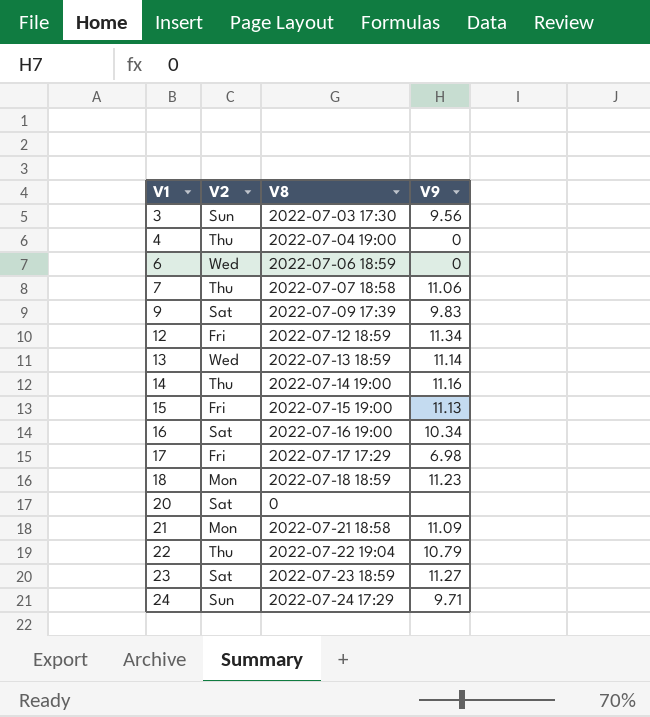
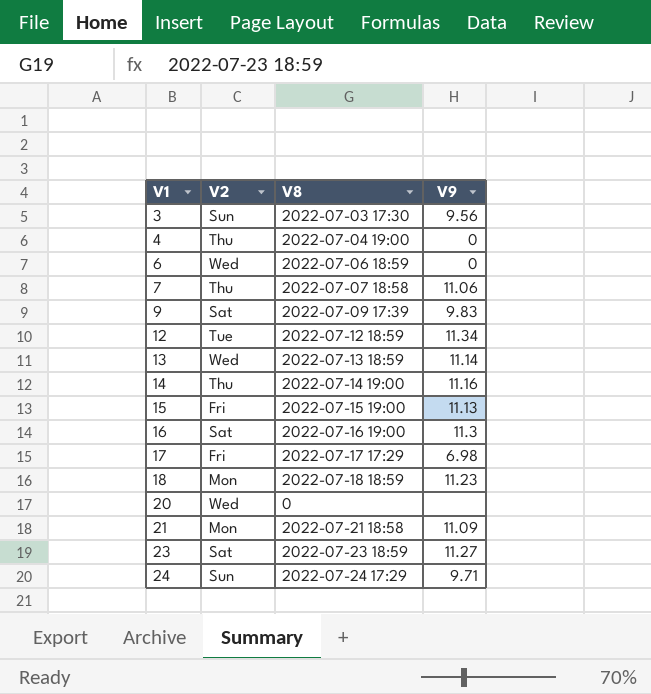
row 22: Thu | 2022-07-22 19:04 | 10.79 -> none
12 | V2: Fri -> Tue
16 | V9: 10.34 -> 11.3
20 | V2: Sat -> Wed

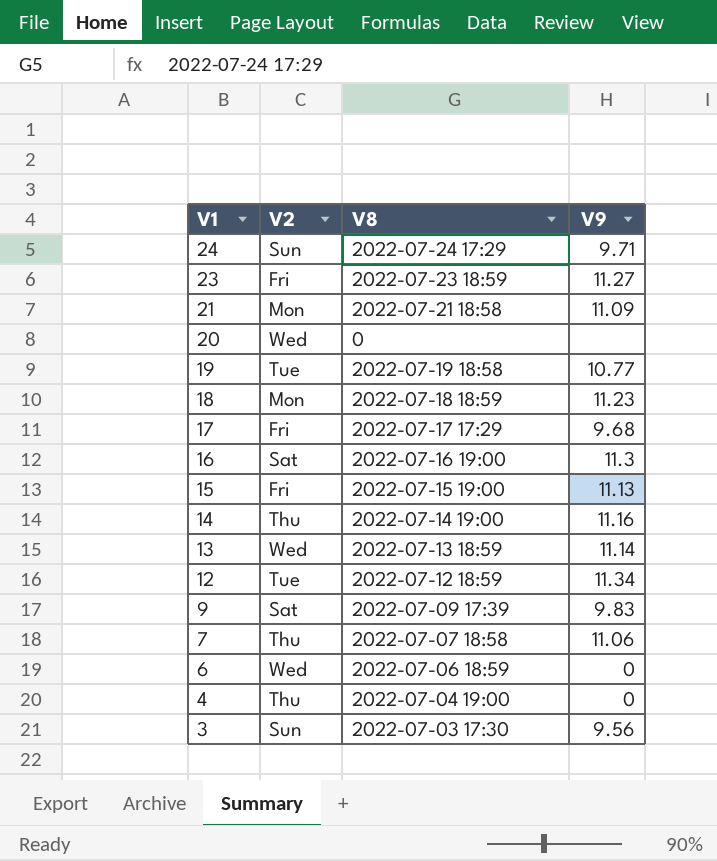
row order: V1 ascending -> V1 descending
23 | V2: Sat -> Fri
row 19: none -> Tue | 2022-07-19 18:58 | 10.77
17 | V9: 6.98 -> 9.68

